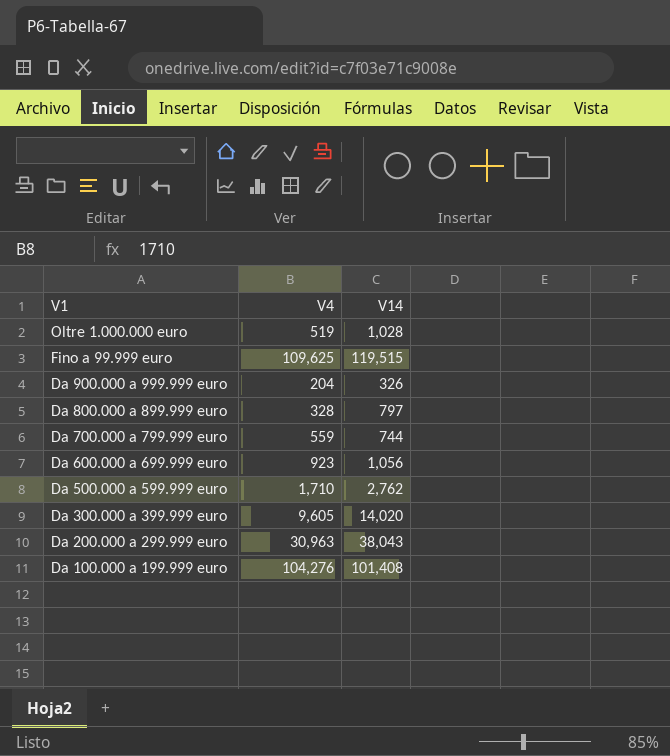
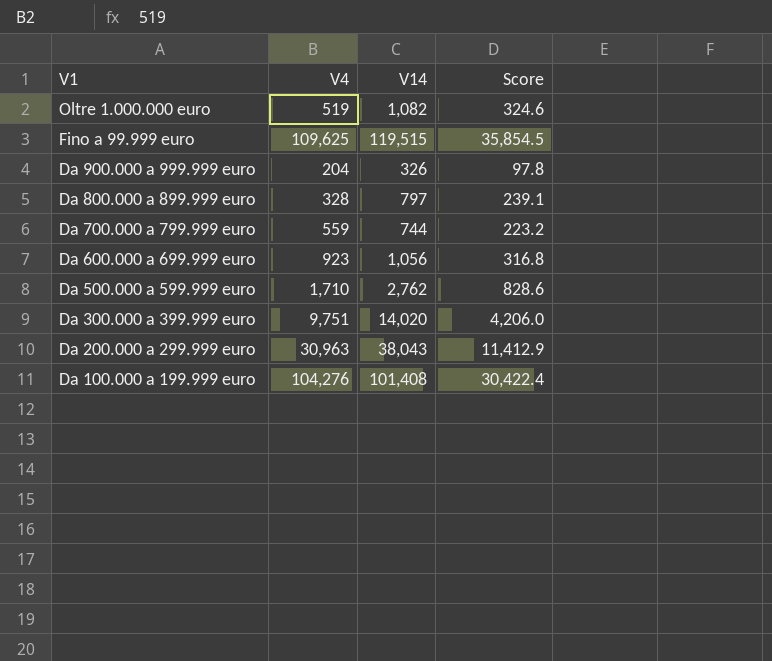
column Score | formula: none -> [V14] * 0.3
Oltre 1.000.000 euro | V14: 1,028 -> 1,082
Da 300.000 a 399.999 euro | V4: 9,605 -> 9,751

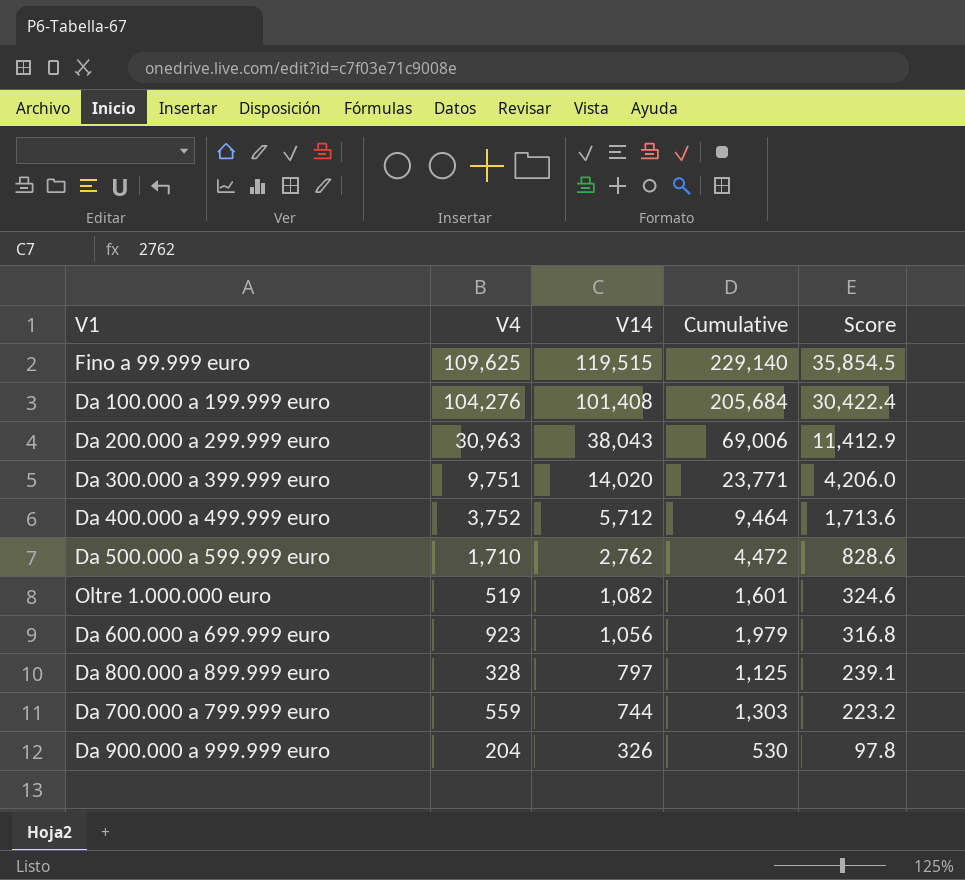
row order: V1 descending -> V14 descending
column Cumulative | formula: none -> [V4] + [V14]
row Da 400.000 a 499.999 euro: none -> 3,752 | 5,712 | 9,464 | 1,713.6

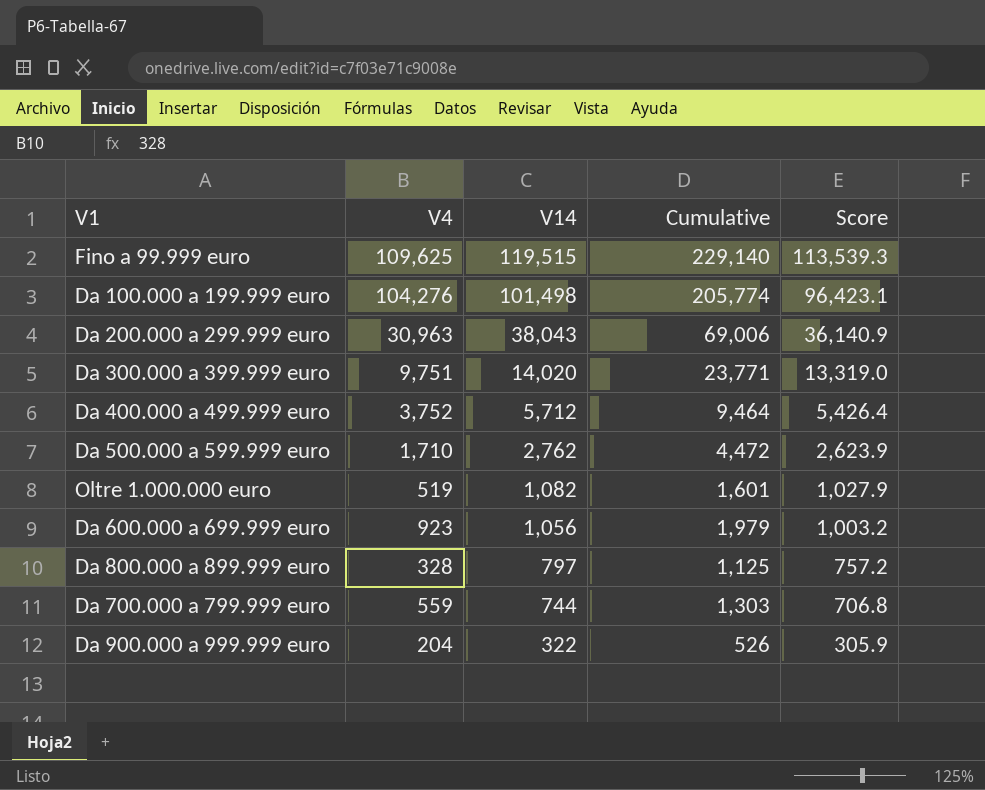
column Score | formula: [V14] * 0.3 -> [V14] * 0.95
Da 100.000 a 199.999 euro | V14: 101,408 -> 101,498
Da 100.000 a 199.999 euro | Cumulative: 205,684 -> 205,774
Da 900.000 a 999.999 euro | V14: 326 -> 322
Da 900.000 a 999.999 euro | Cumulative: 530 -> 526

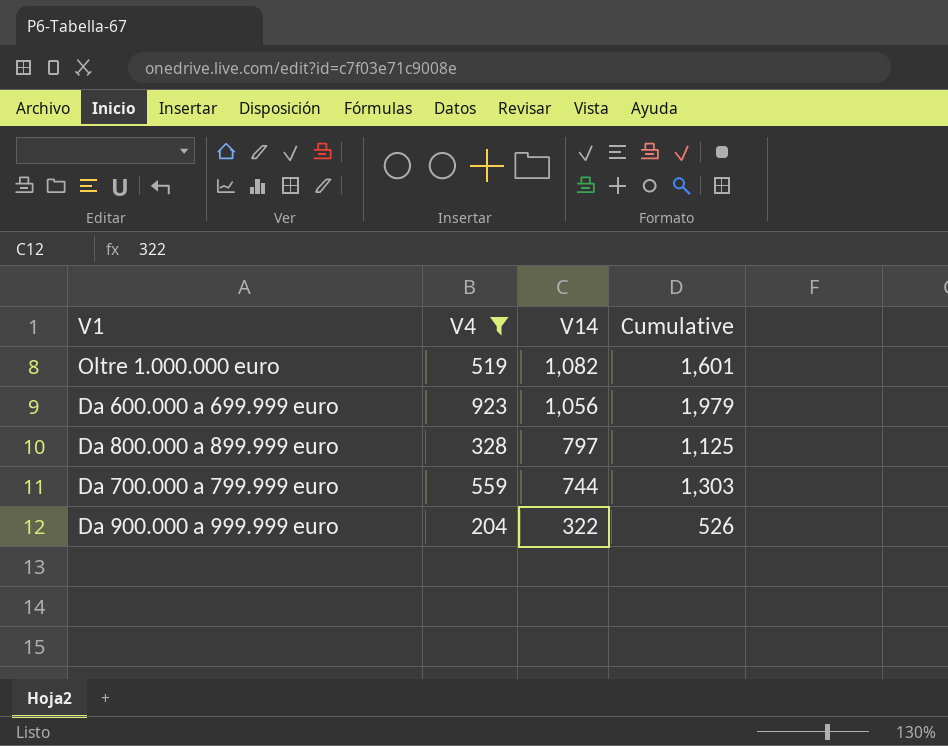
filter: none -> V4 <= 923
column Score | formula: [V14] * 0.95 -> none

